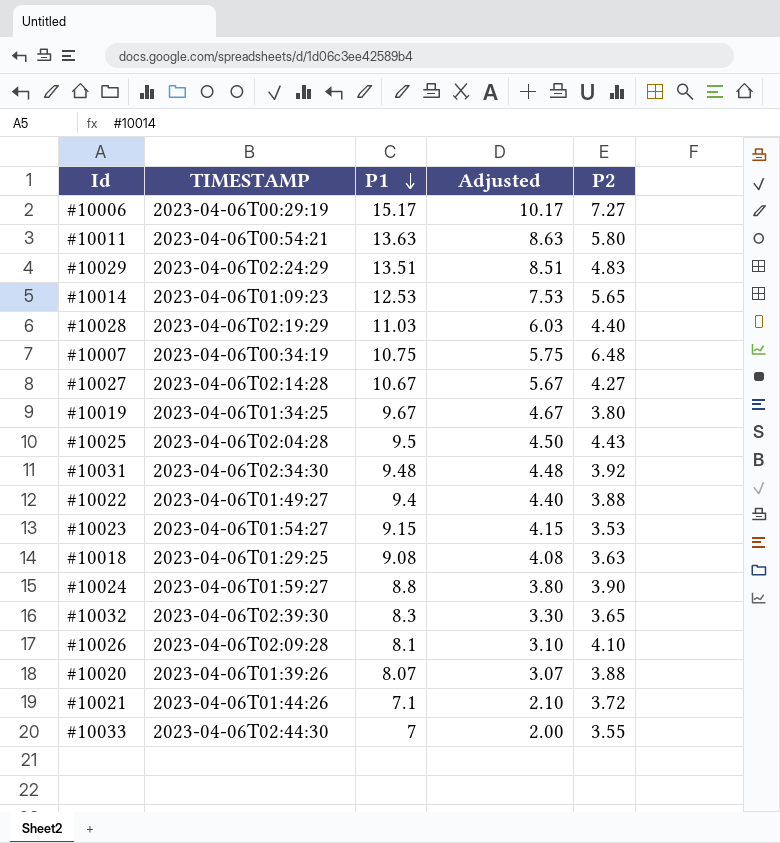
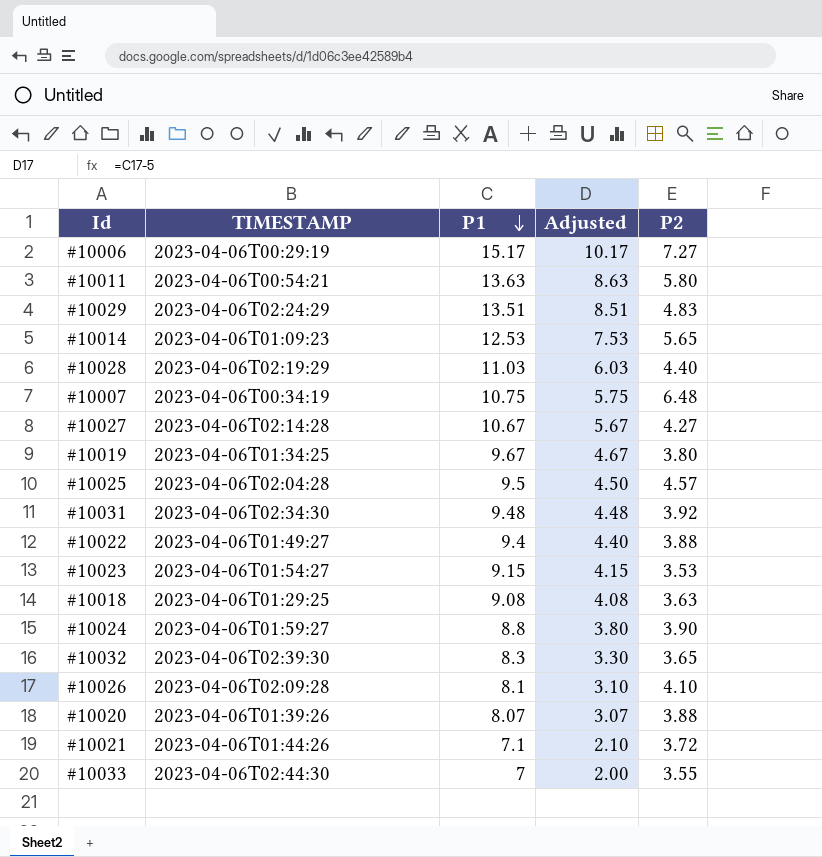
#10025 | P2: 4.43 -> 4.57

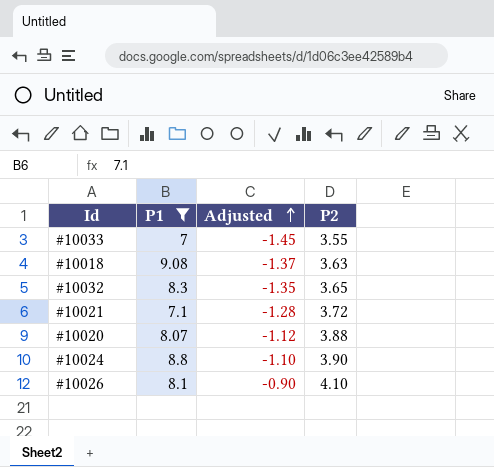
filter: none -> P1 <= 9.08
row order: P1 descending -> Adjusted ascending
column TIMESTAMP | position: 2 -> none
column Adjusted | formula: [P1] - 5 -> [P2] - 5

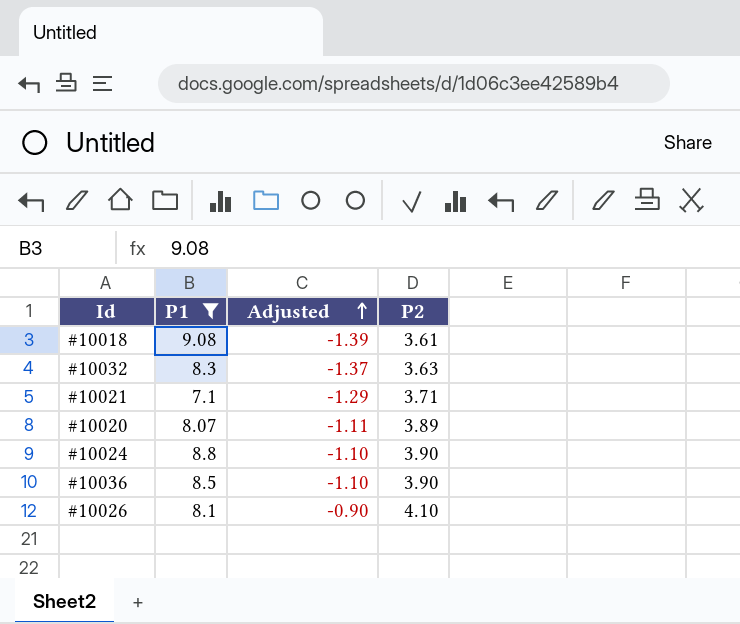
row #10033: 7 | -1.45 | 3.55 -> none
#10018 | Adjusted: -1.37 -> -1.39
#10018 | P2: 3.63 -> 3.61
#10032 | Adjusted: -1.35 -> -1.37
#10032 | P2: 3.65 -> 3.63
#10021 | Adjusted: -1.28 -> -1.29
#10021 | P2: 3.72 -> 3.71
#10020 | Adjusted: -1.12 -> -1.11
#10020 | P2: 3.88 -> 3.89
row #10036: none -> 8.5 | -1.10 | 3.90

